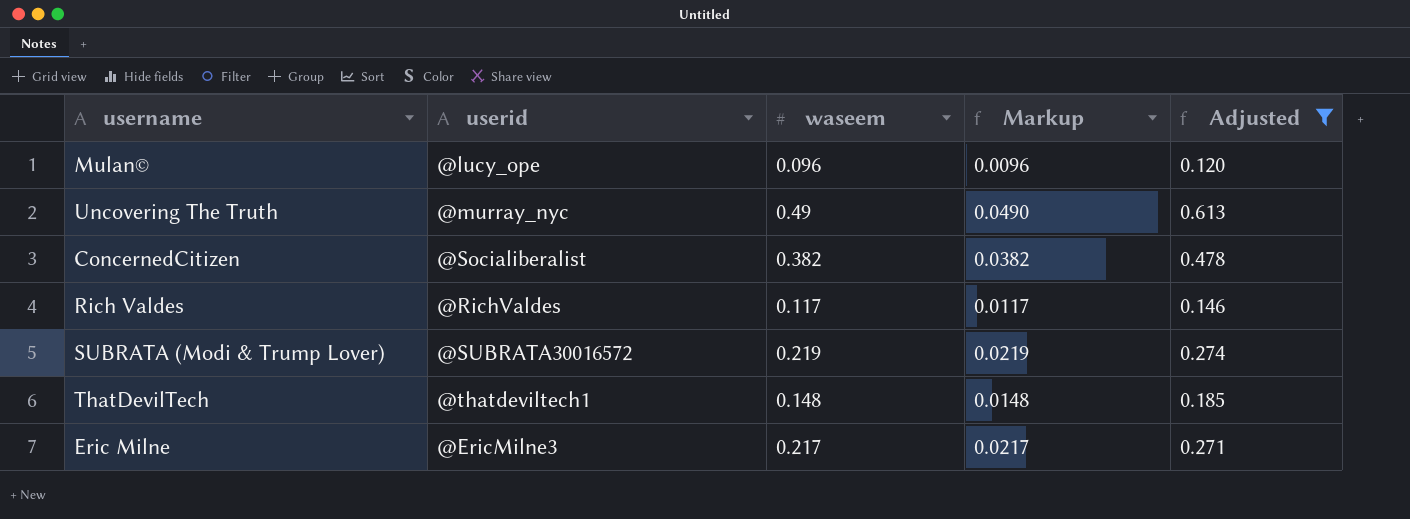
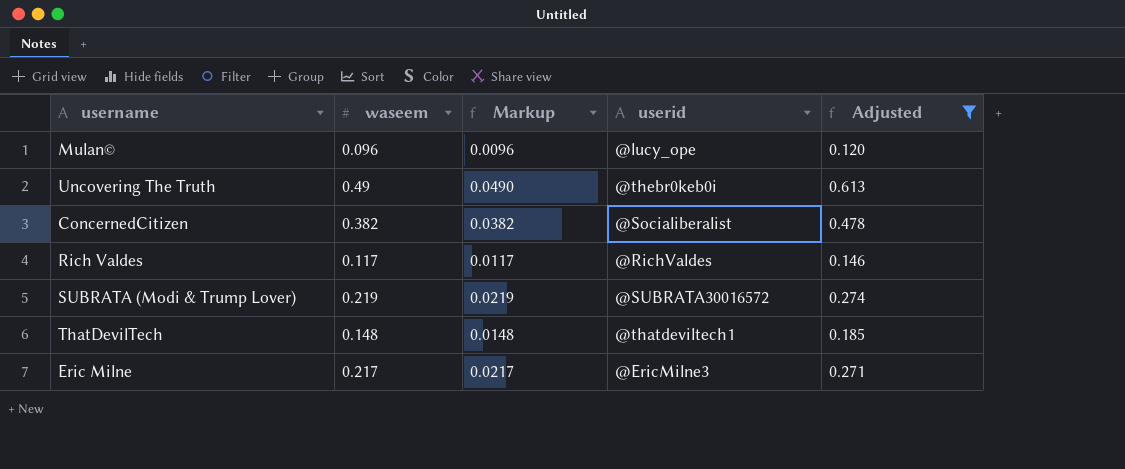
column userid | position: 2 -> 4
Uncovering The Truth | userid: @murray_nyc -> @thebr0keb0i

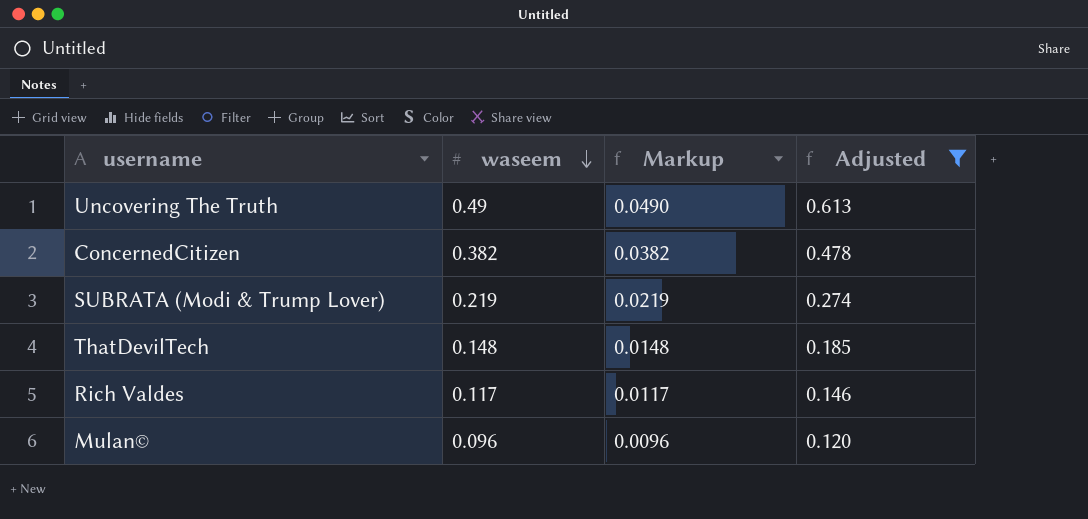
row order: none -> waseem descending
column userid | position: 4 -> none
row Eric Milne: 0.217 | 0.0217 | @EricMilne3 | 0.271 -> none

